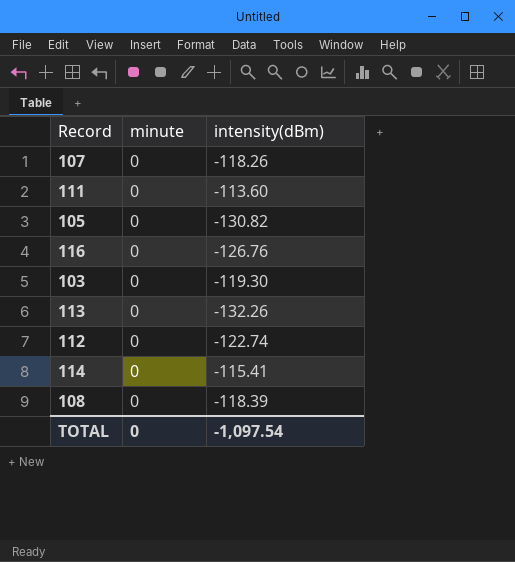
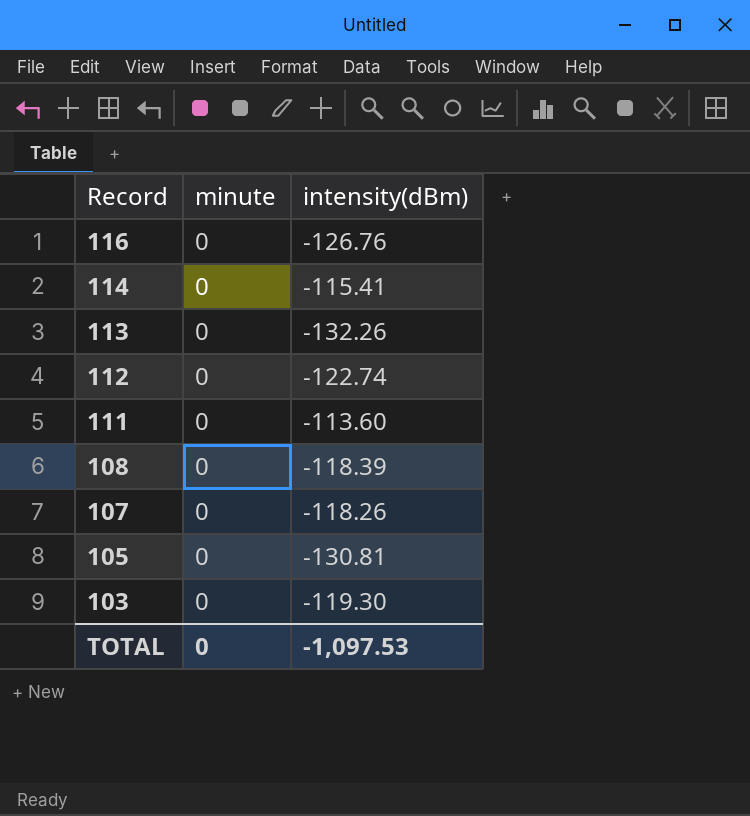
row order: none -> Record descending
105 | intensity(dBm): -130.82 -> -130.81
TOTAL | intensity(dBm): -1,097.54 -> -1,097.53

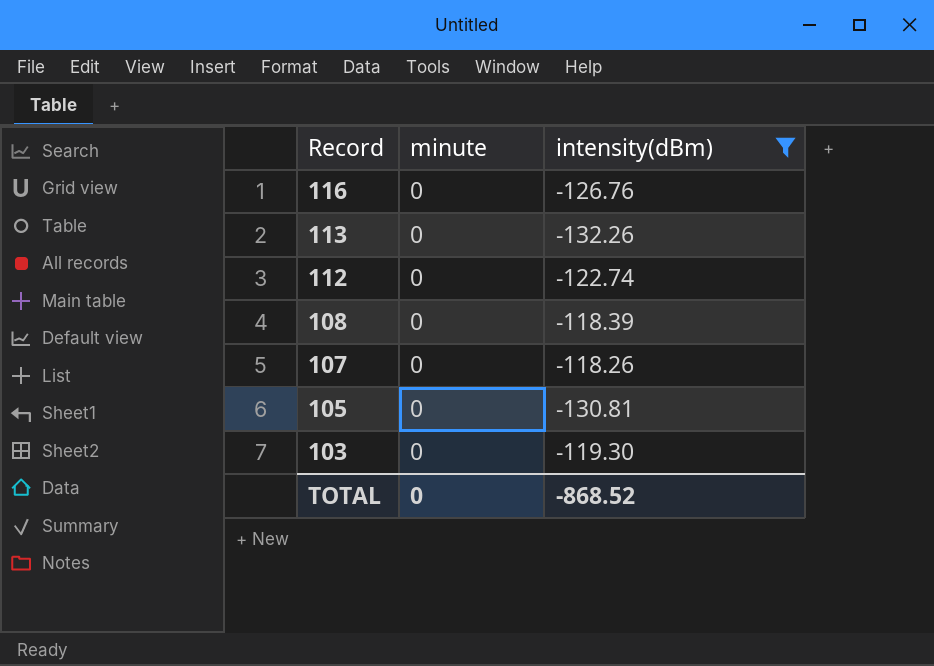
filter: none -> intensity(dBm) <= -118.26
TOTAL | intensity(dBm): -1,097.53 -> -868.52

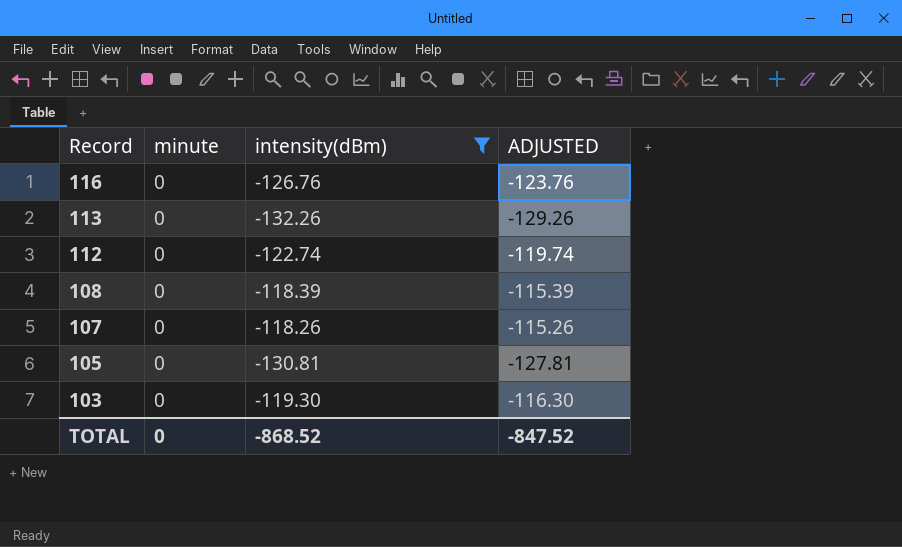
column ADJUSTED | formula: none -> [intensity(dBm)] + 3

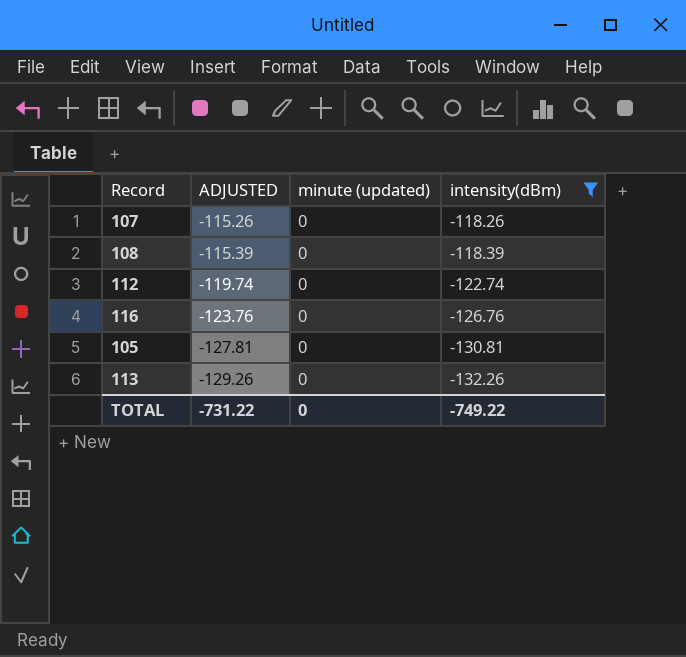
row order: Record descending -> ADJUSTED descending
column ADJUSTED | position: 4 -> 2
column name: minute -> minute (updated)
row 103: 0 | -119.30 | -116.30 -> none
TOTAL | ADJUSTED: -847.52 -> -731.22
TOTAL | intensity(dBm): -868.52 -> -749.22

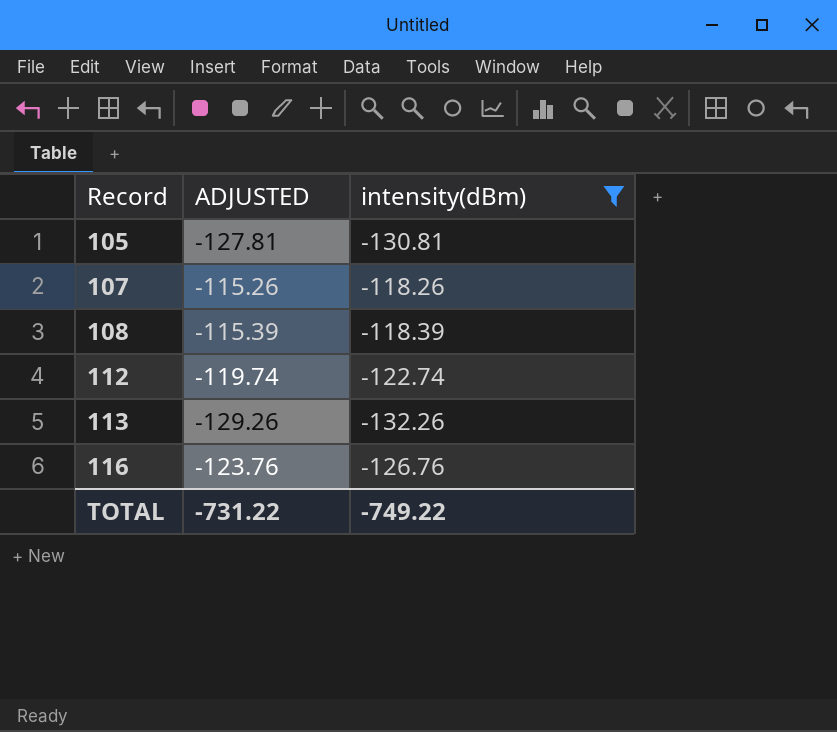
row order: ADJUSTED descending -> Record ascending
column minute (updated) | position: 3 -> none

